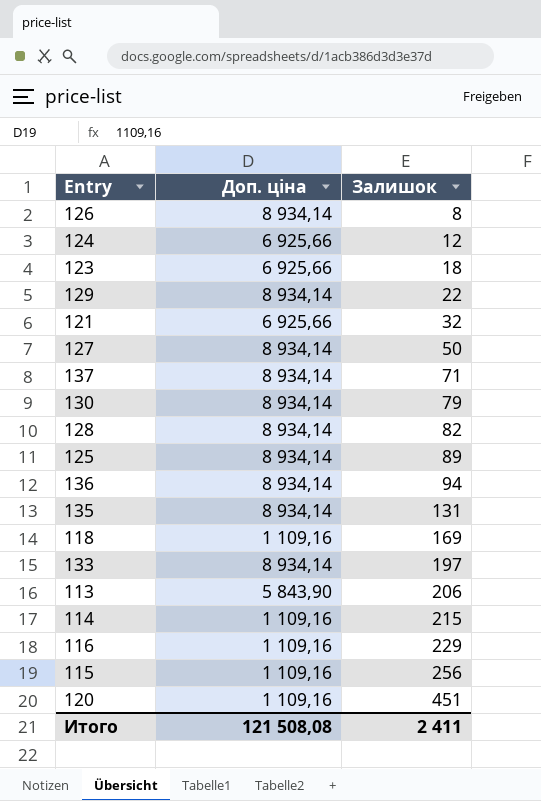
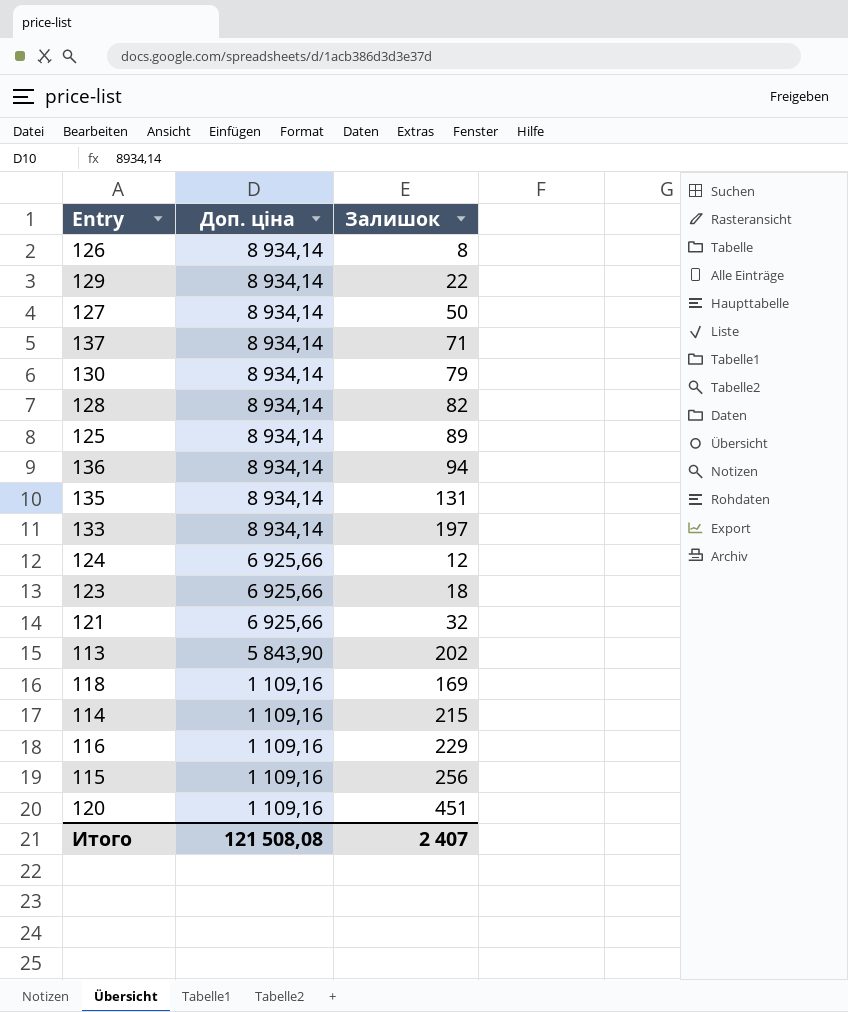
row order: Залишок ascending -> Доп. ціна descending
113 | Залишок: 206 -> 202
Итого | Залишок: 2 411 -> 2 407

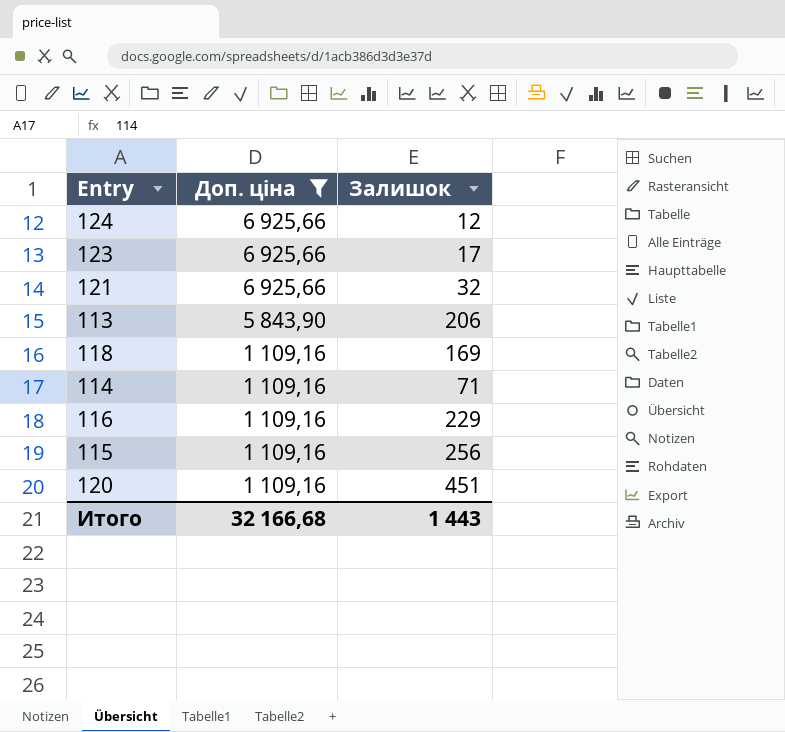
filter: none -> Доп. ціна != 8 934,14
123 | Залишок: 18 -> 17
113 | Залишок: 202 -> 206
114 | Залишок: 215 -> 71
Итого | Доп. ціна: 121 508,08 -> 32 166,68
Итого | Залишок: 2 407 -> 1 443

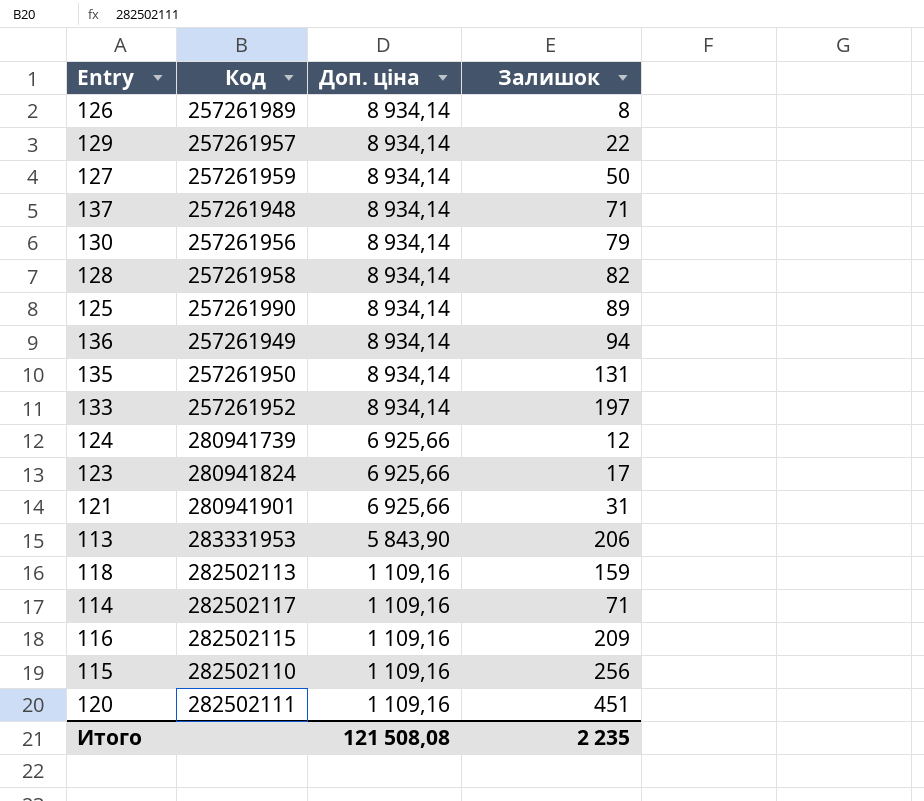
filter: Доп. ціна != 8 934,14 -> none
column Код | position: none -> 2
121 | Залишок: 32 -> 31
118 | Залишок: 169 -> 159
116 | Залишок: 229 -> 209
Итого | Доп. ціна: 32 166,68 -> 121 508,08
Итого | Залишок: 1 443 -> 2 235

